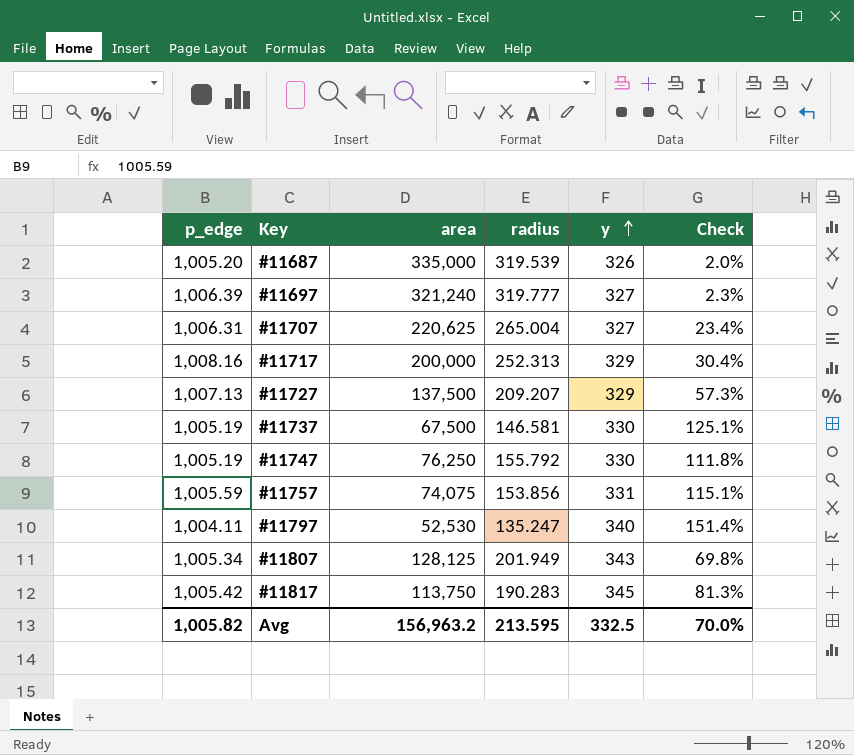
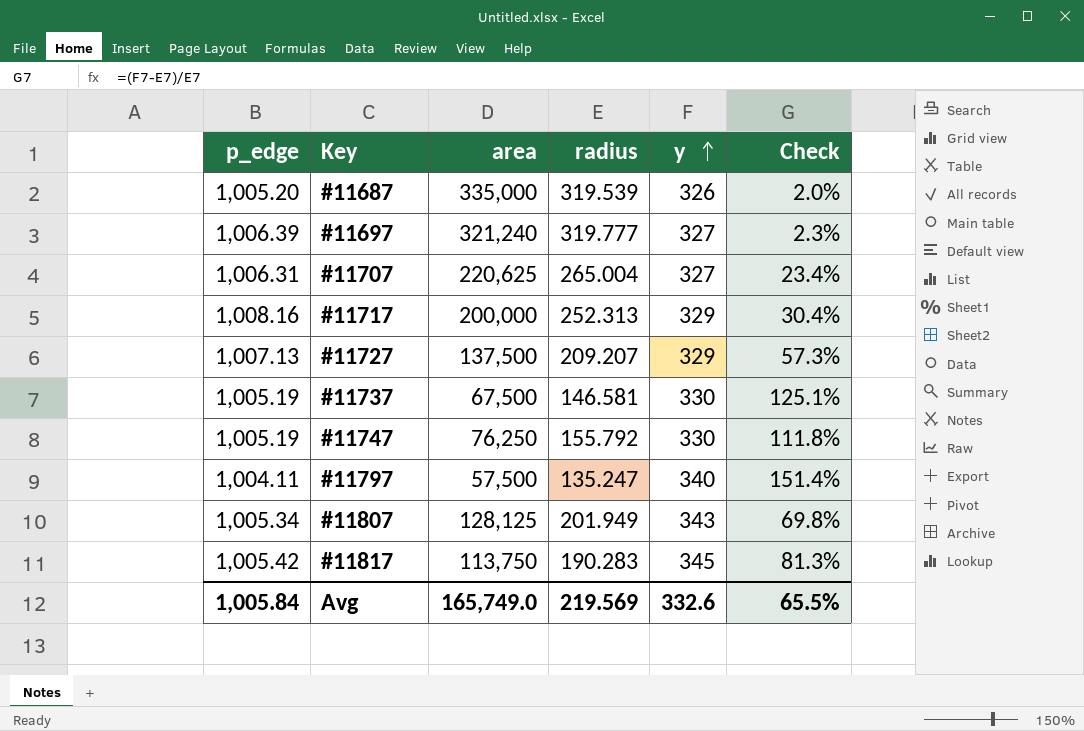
row #11757: 1,005.59 | 74,075 | 153.856 | 331 | 115.1% -> none
#11797 | area: 52,530 -> 57,500
Avg | p_edge: 1,005.82 -> 1,005.84
Avg | area: 156,963.2 -> 165,749.0
Avg | radius: 213.595 -> 219.569
Avg | y: 332.5 -> 332.6
Avg | Check: 70.0% -> 65.5%

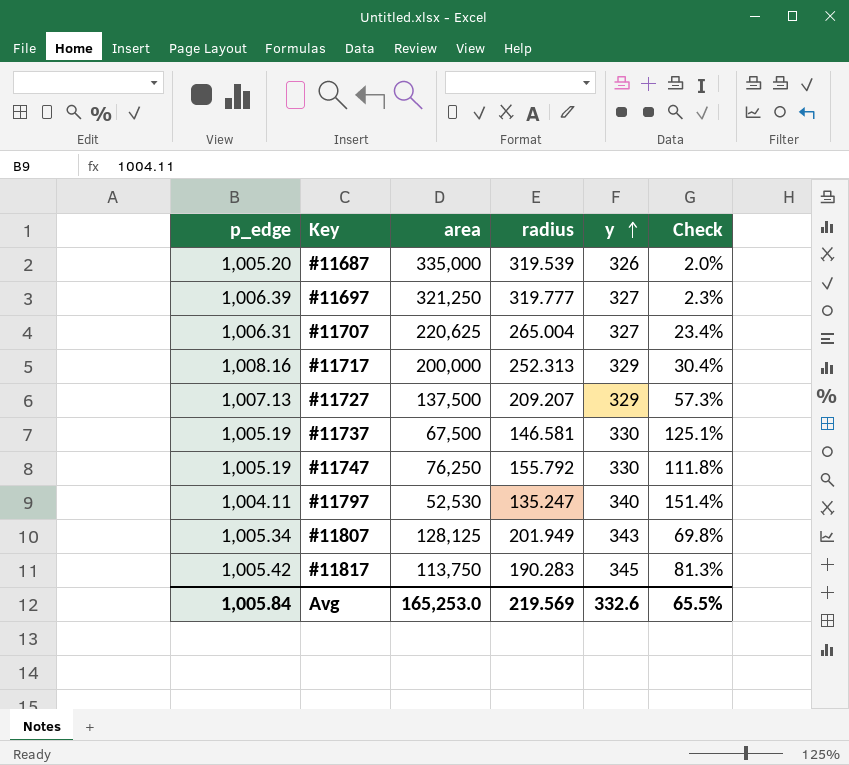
#11697 | area: 321,240 -> 321,250
#11797 | area: 57,500 -> 52,530
Avg | area: 165,749.0 -> 165,253.0

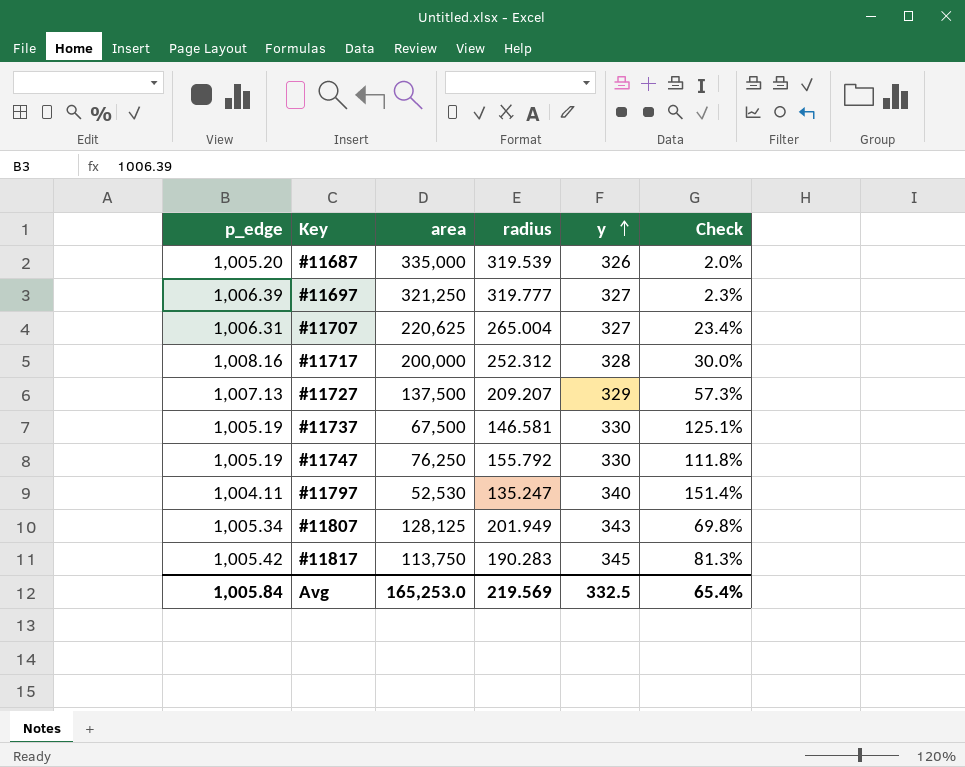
#11717 | radius: 252.313 -> 252.312
#11717 | y: 329 -> 328
#11717 | Check: 30.4% -> 30.0%
Avg | y: 332.6 -> 332.5
Avg | Check: 65.5% -> 65.4%

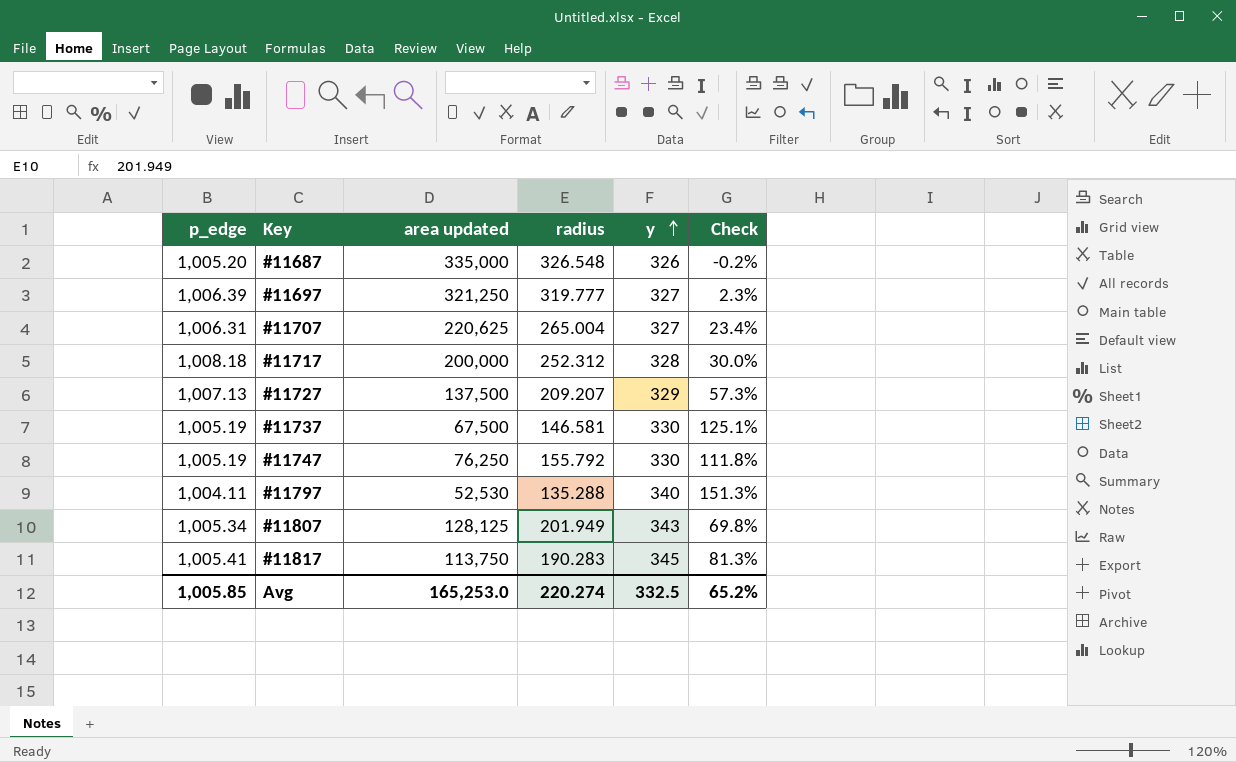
column name: area -> area updated
#11687 | radius: 319.539 -> 326.548
#11687 | Check: 2.0% -> -0.2%
#11717 | p_edge: 1,008.16 -> 1,008.18
#11797 | radius: 135.247 -> 135.288
#11797 | Check: 151.4% -> 151.3%
#11817 | p_edge: 1,005.42 -> 1,005.41
Avg | p_edge: 1,005.84 -> 1,005.85
Avg | radius: 219.569 -> 220.274
Avg | Check: 65.4% -> 65.2%

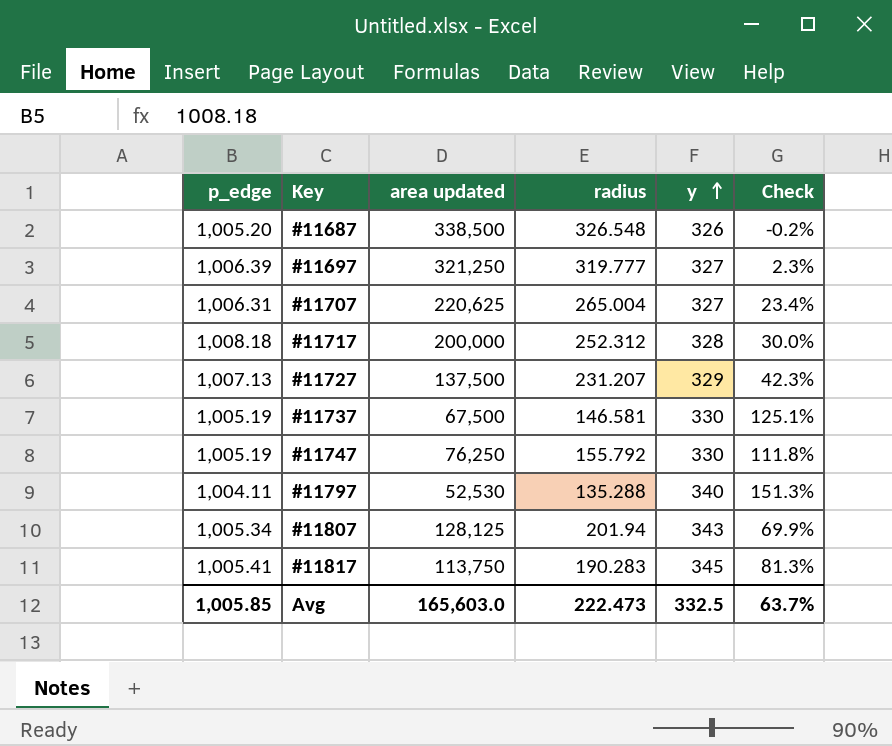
#11687 | area updated: 335,000 -> 338,500
#11727 | radius: 209.207 -> 231.207
#11727 | Check: 57.3% -> 42.3%
#11807 | radius: 201.949 -> 201.94
#11807 | Check: 69.8% -> 69.9%
Avg | area updated: 165,253.0 -> 165,603.0
Avg | radius: 220.274 -> 222.473
Avg | Check: 65.2% -> 63.7%

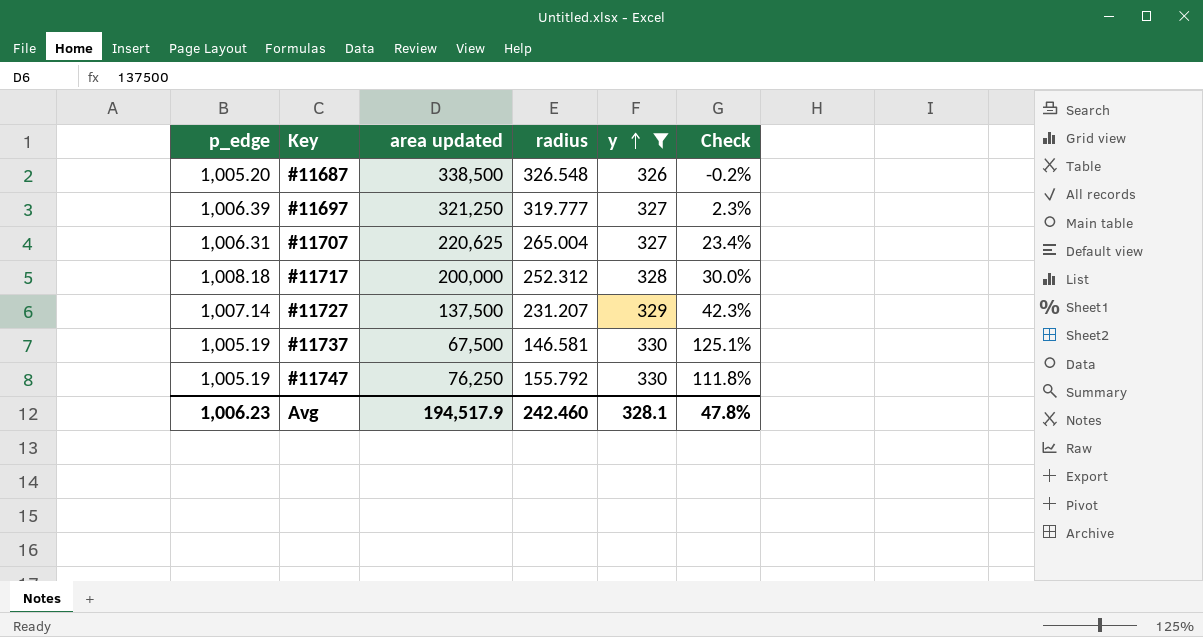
filter: none -> y <= 330
#11727 | p_edge: 1,007.13 -> 1,007.14
Avg | p_edge: 1,005.85 -> 1,006.23
Avg | area updated: 165,603.0 -> 194,517.9
Avg | radius: 222.473 -> 242.460
Avg | y: 332.5 -> 328.1
Avg | Check: 63.7% -> 47.8%

